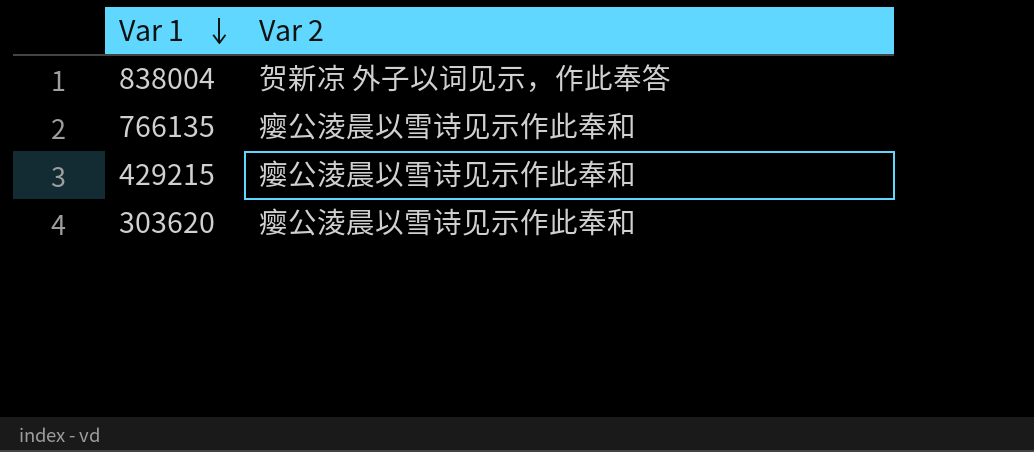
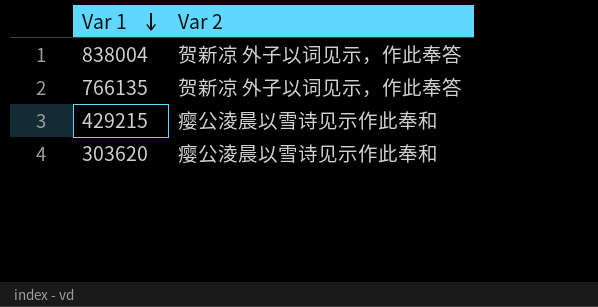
766135 | Var 2: 瘿公淩晨以雪诗见示作此奉和 -> 贺新凉 外子以词见示，作此奉答

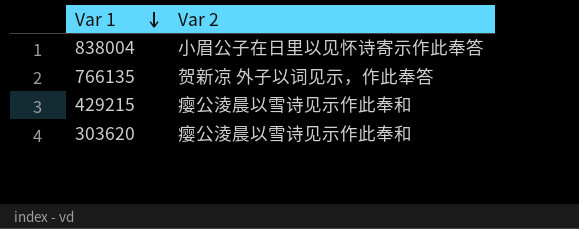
838004 | Var 2: 贺新凉 外子以词见示，作此奉答 -> 小眉公子在日里以见怀诗寄示作此奉答

